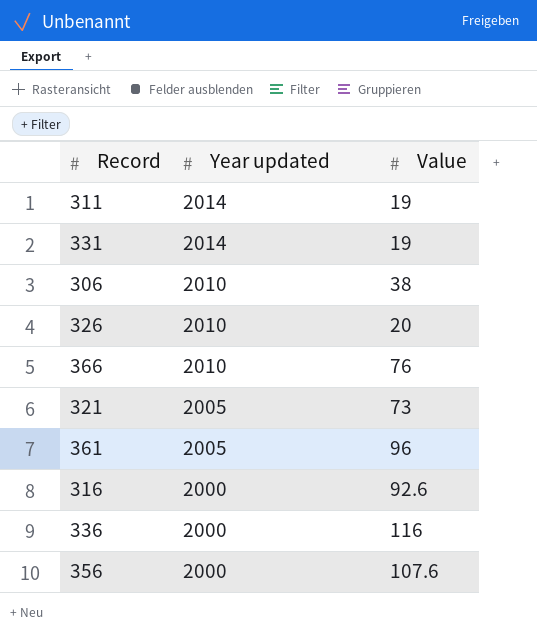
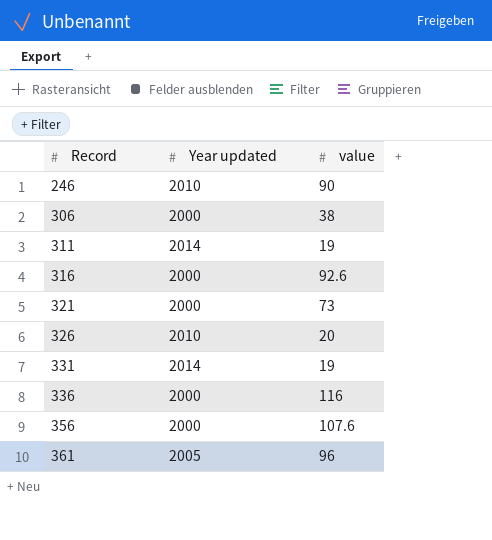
row order: Year updated descending -> Record ascending
column name: Value -> value
row 366: 2010 | 76 -> none
row 246: none -> 2010 | 90
306 | Year updated: 2010 -> 2000
321 | Year updated: 2005 -> 2000

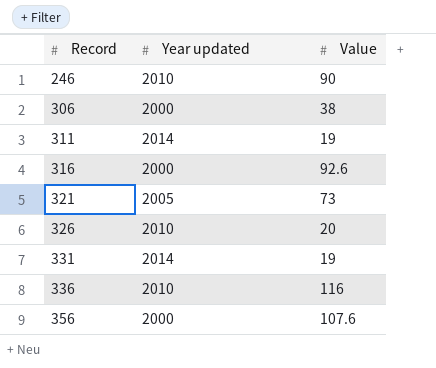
column name: value -> Value
row 361: 2005 | 96 -> none
321 | Year updated: 2000 -> 2005
336 | Year updated: 2000 -> 2010

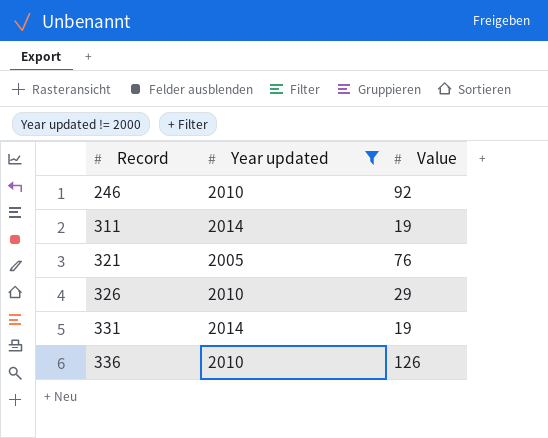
filter: none -> Year updated != 2000
246 | Value: 90 -> 92
321 | Value: 73 -> 76
326 | Value: 20 -> 29
336 | Value: 116 -> 126

